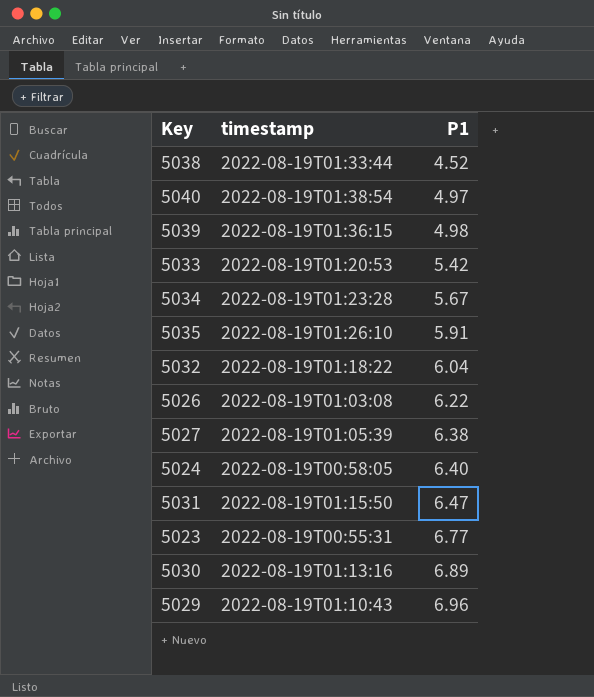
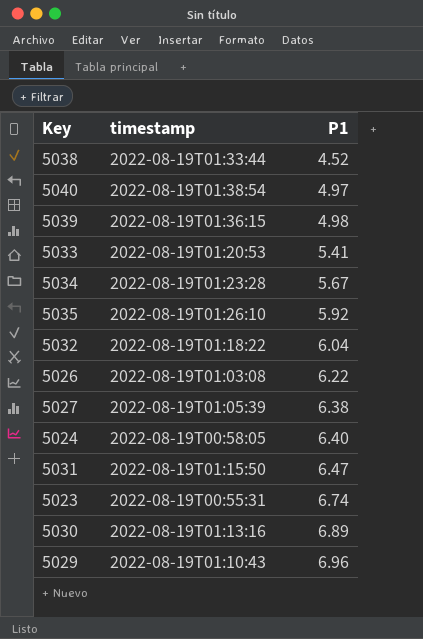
5033 | P1: 5.42 -> 5.41
5035 | P1: 5.91 -> 5.92
5023 | P1: 6.77 -> 6.74

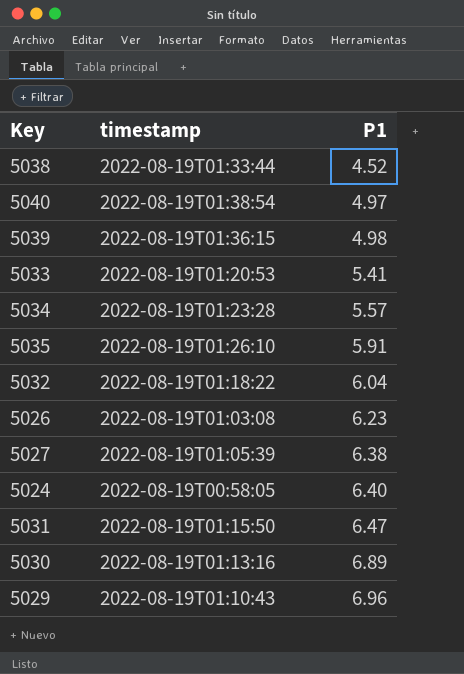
row 5023: 2022-08-19T00:55:31 | 6.74 -> none
5034 | P1: 5.67 -> 5.57
5035 | P1: 5.92 -> 5.91
5026 | P1: 6.22 -> 6.23

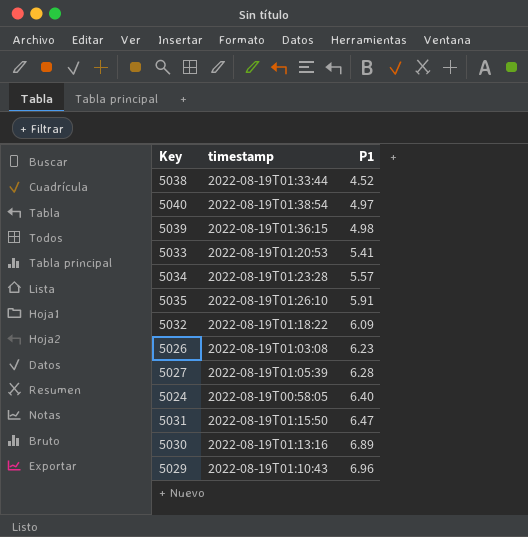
5032 | P1: 6.04 -> 6.09
5027 | P1: 6.38 -> 6.28

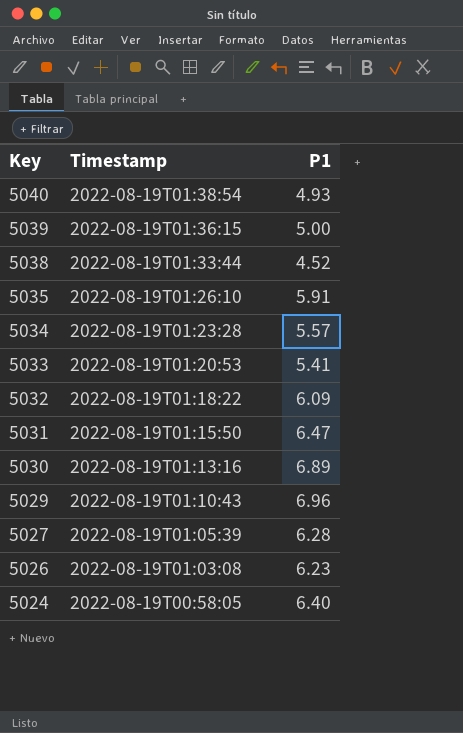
row order: P1 ascending -> Key descending
column name: timestamp -> Timestamp
5040 | P1: 4.97 -> 4.93
5039 | P1: 4.98 -> 5.00

